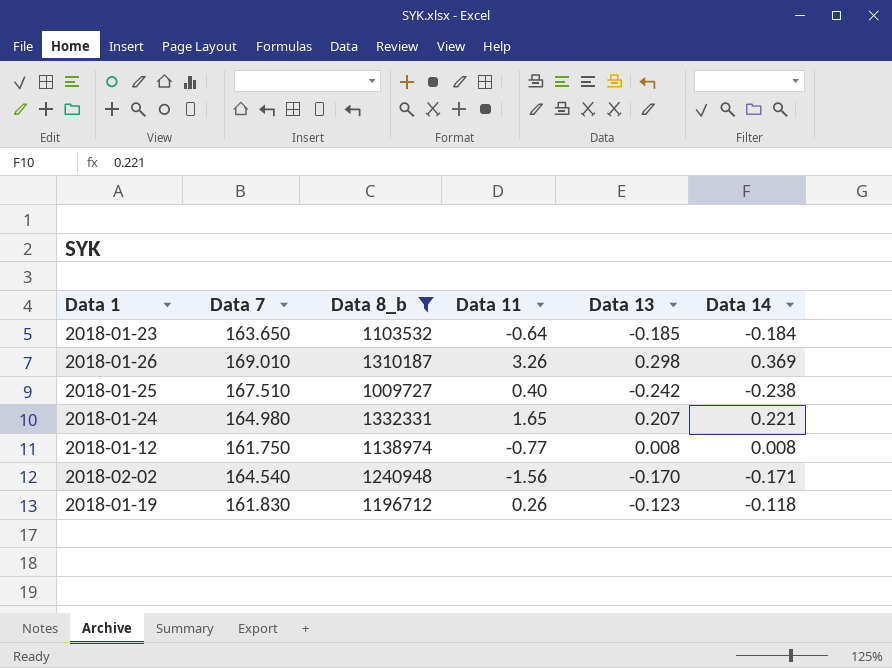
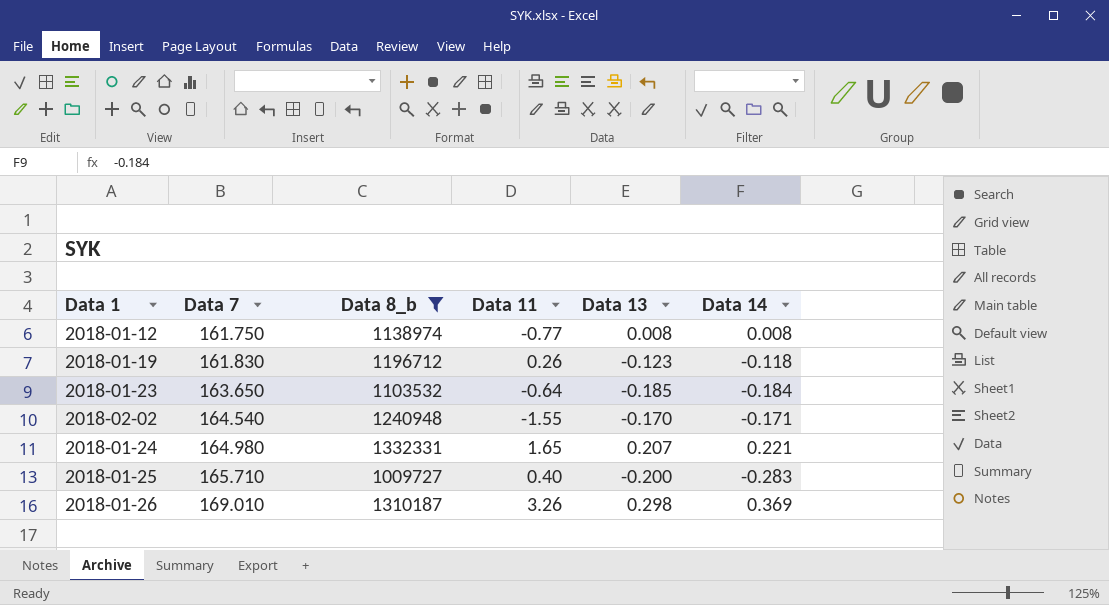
row order: none -> Data 7 ascending
2018-02-02 | Data 11: -1.56 -> -1.55
2018-01-25 | Data 7: 167.510 -> 165.710
2018-01-25 | Data 13: -0.242 -> -0.200
2018-01-25 | Data 14: -0.238 -> -0.283

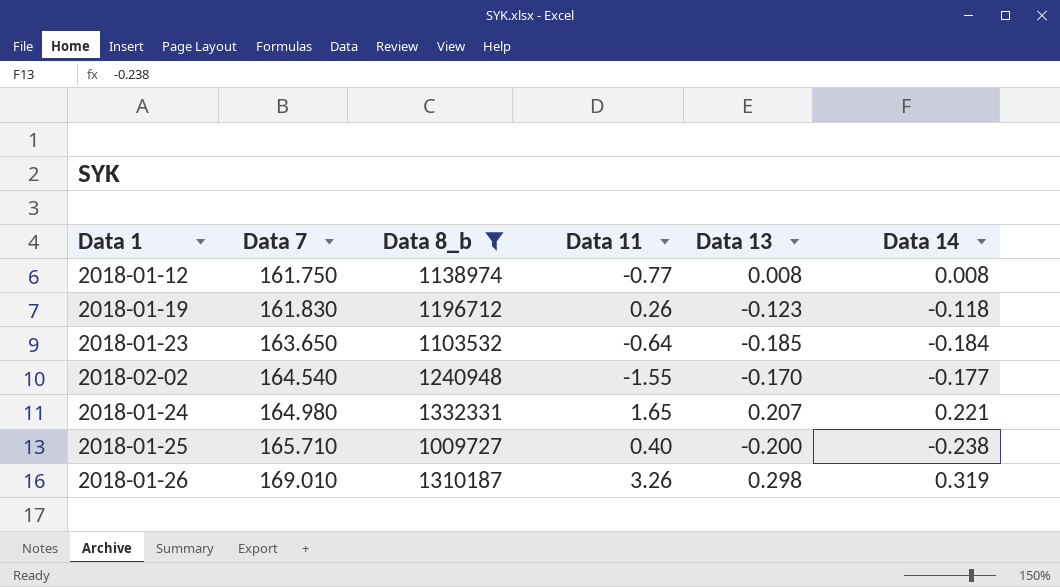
2018-02-02 | Data 14: -0.171 -> -0.177
2018-01-25 | Data 14: -0.283 -> -0.238
2018-01-26 | Data 14: 0.369 -> 0.319

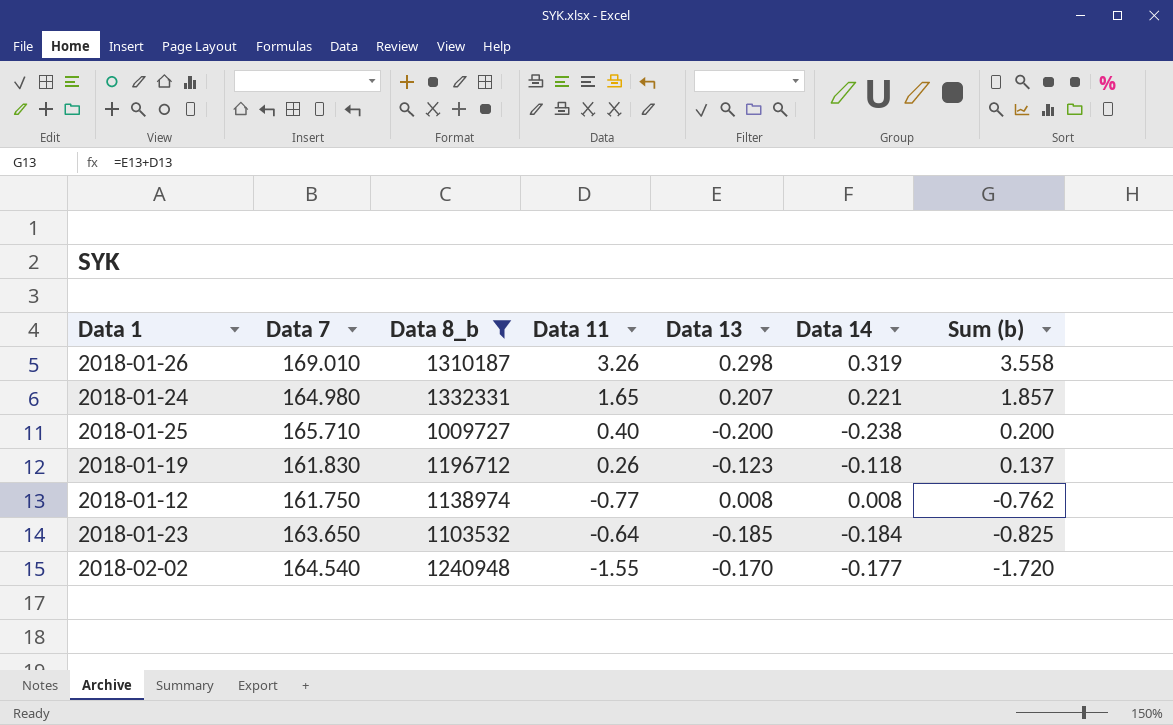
row order: Data 7 ascending -> Sum (b) descending
column Sum (b) | formula: none -> [Data 11] + [Data 13]

